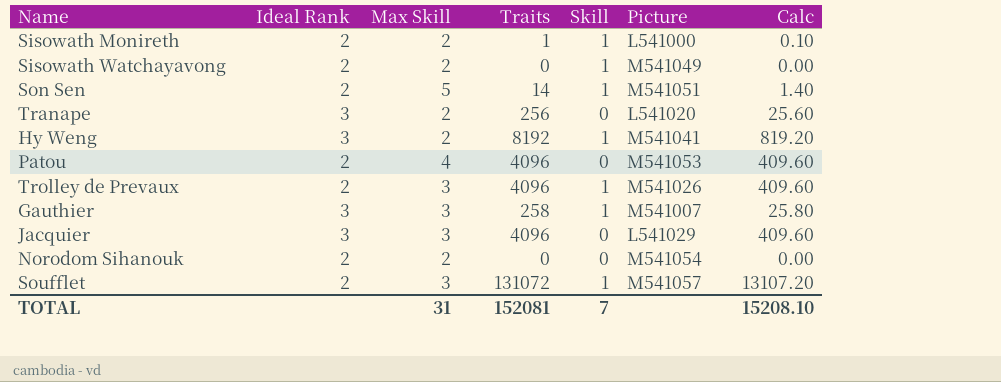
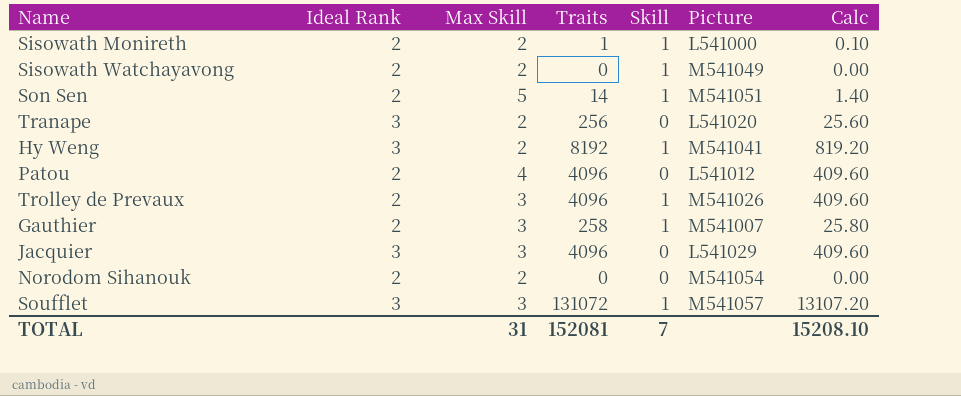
Patou | Picture: M541053 -> L541012
Gauthier | Ideal Rank: 3 -> 2
Soufflet | Ideal Rank: 2 -> 3

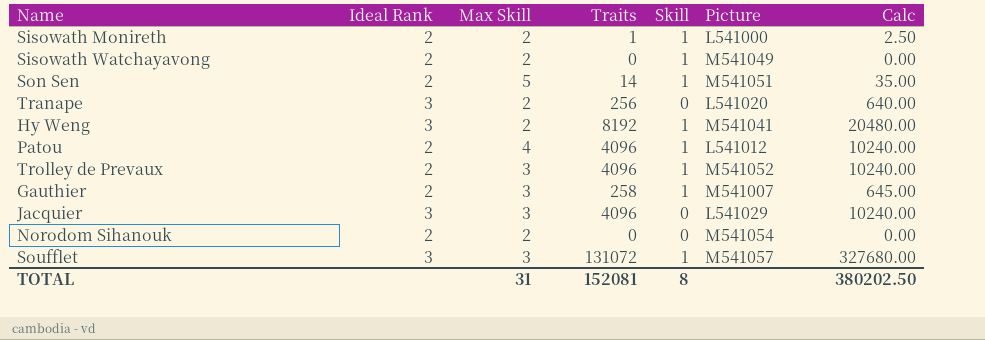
column Calc | formula: [Traits] * 0.1 -> [Traits] * 2.5
Patou | Skill: 0 -> 1
Trolley de Prevaux | Picture: M541026 -> M541052
TOTAL | Skill: 7 -> 8
TOTAL | Calc: 15208.10 -> 380202.50

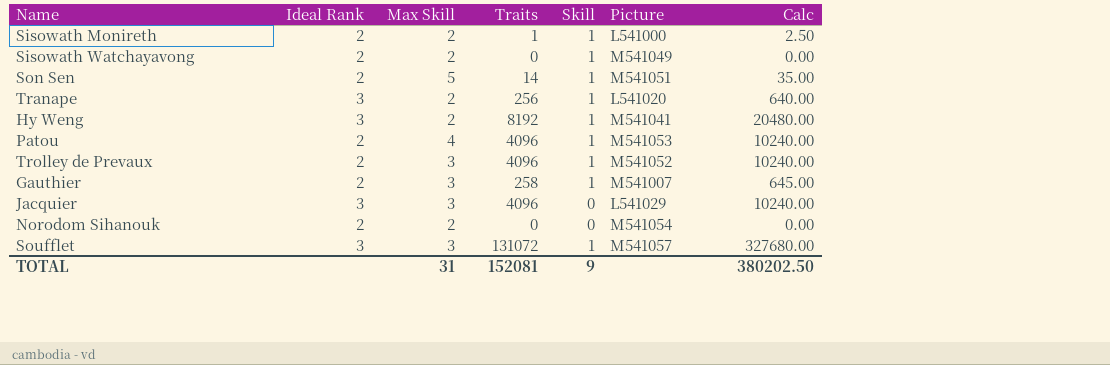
Tranape | Skill: 0 -> 1
Patou | Picture: L541012 -> M541053
TOTAL | Skill: 8 -> 9

